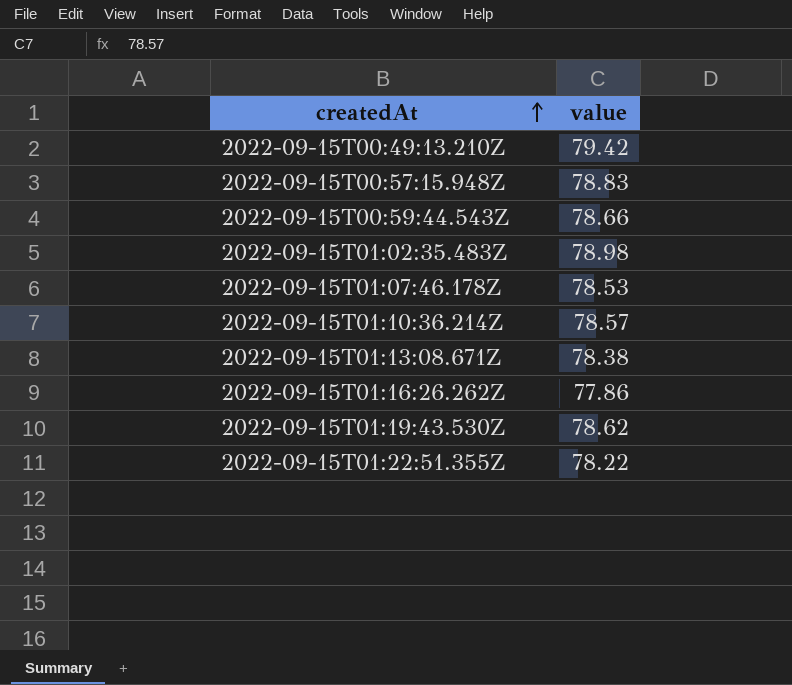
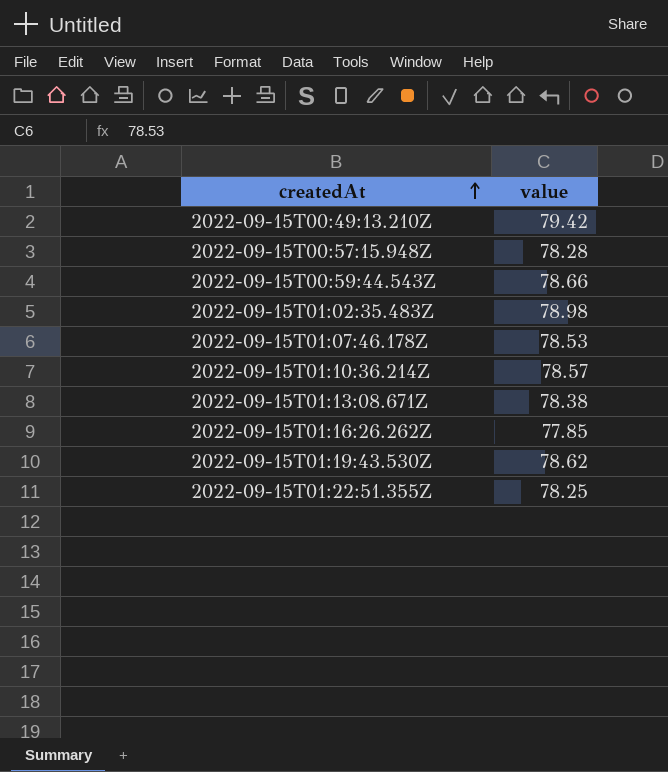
2022-09-15T00:57:15.948Z | value: 78.83 -> 78.28
2022-09-15T01:16:26.262Z | value: 77.86 -> 77.85
2022-09-15T01:22:51.355Z | value: 78.22 -> 78.25

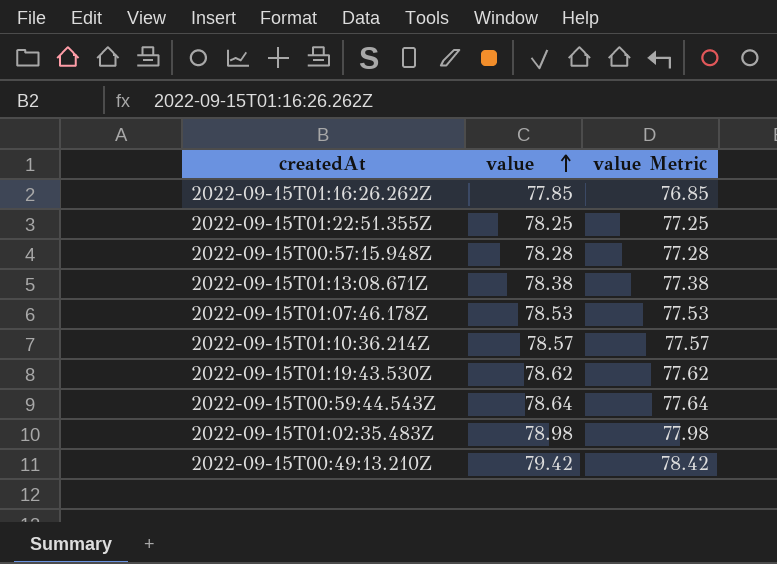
row order: createdAt ascending -> value ascending
column value Metric | formula: none -> [value] - 1
2022-09-15T00:59:44.543Z | value: 78.66 -> 78.64

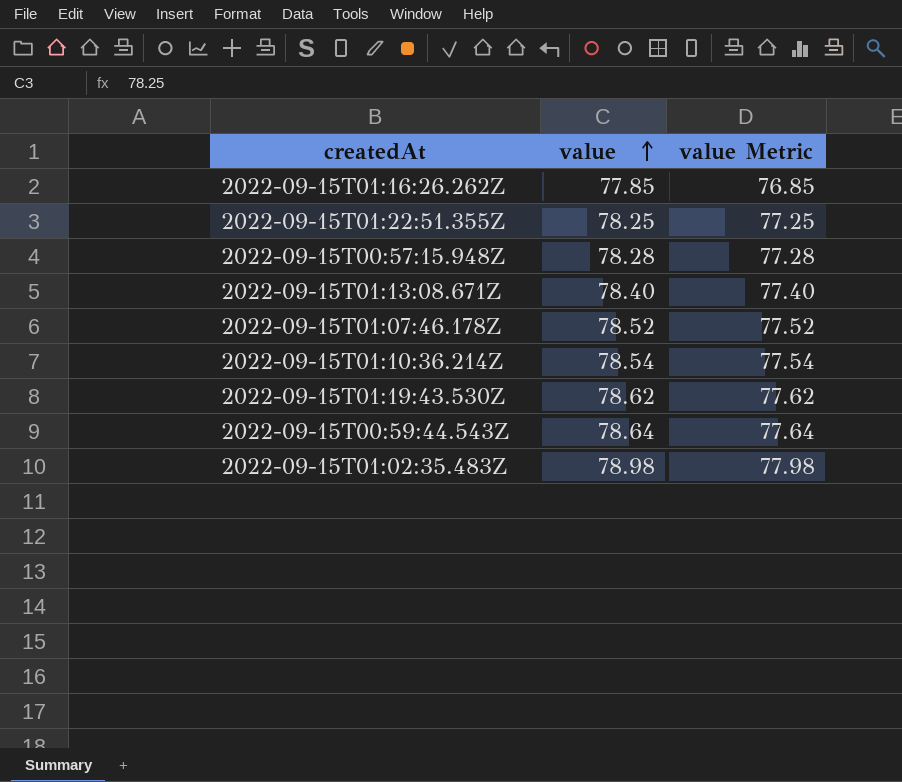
row 2022-09-15T00:49:13.210Z: 79.42 | 78.42 -> none
2022-09-15T01:13:08.671Z | value: 78.38 -> 78.40
2022-09-15T01:13:08.671Z | value Metric: 77.38 -> 77.40
2022-09-15T01:07:46.178Z | value: 78.53 -> 78.52
2022-09-15T01:07:46.178Z | value Metric: 77.53 -> 77.52
2022-09-15T01:10:36.214Z | value: 78.57 -> 78.54
2022-09-15T01:10:36.214Z | value Metric: 77.57 -> 77.54

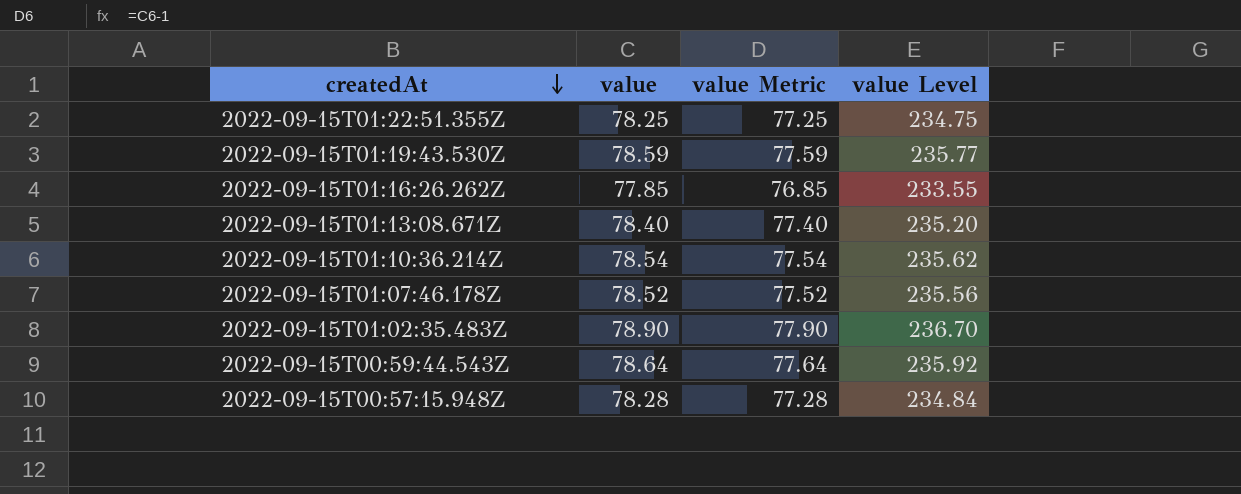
row order: value ascending -> createdAt descending
column value Level | formula: none -> [value] * 3
2022-09-15T01:19:43.530Z | value: 78.62 -> 78.59
2022-09-15T01:19:43.530Z | value Metric: 77.62 -> 77.59
2022-09-15T01:02:35.483Z | value: 78.98 -> 78.90
2022-09-15T01:02:35.483Z | value Metric: 77.98 -> 77.90

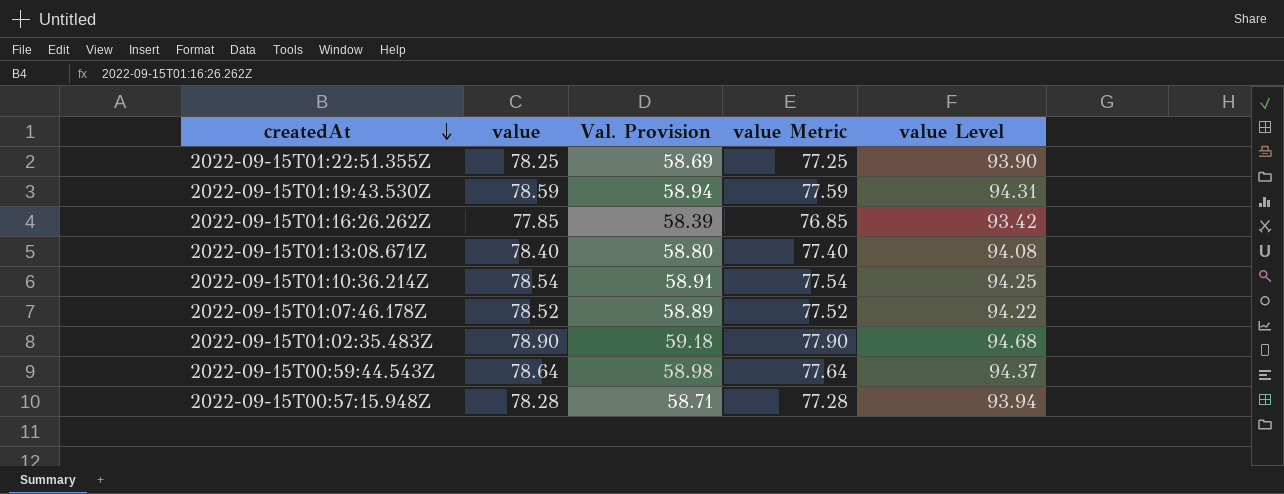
column Val. Provision | formula: none -> [value] * 0.75
column value Level | formula: [value] * 3 -> [value] * 1.2

